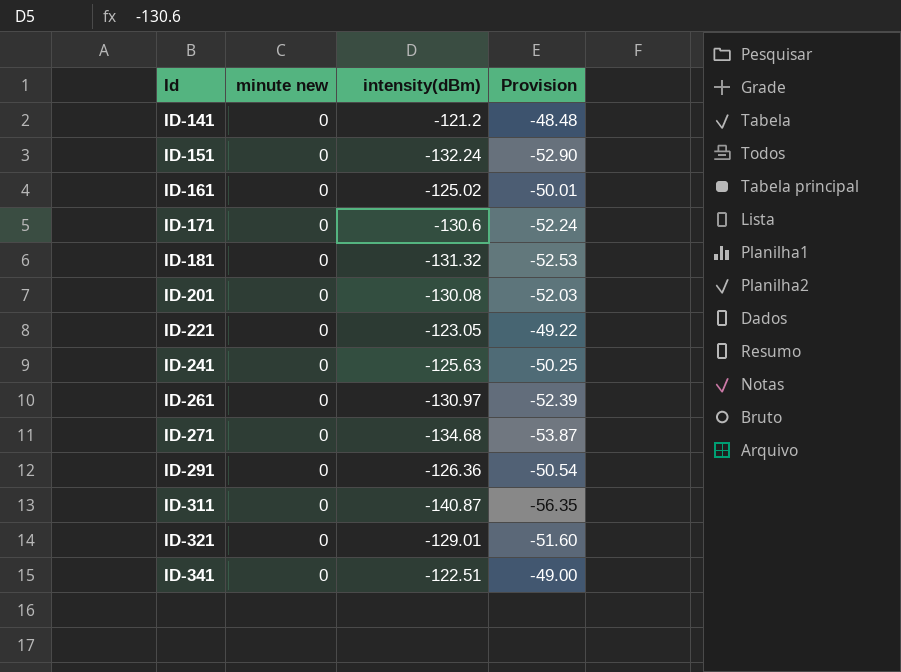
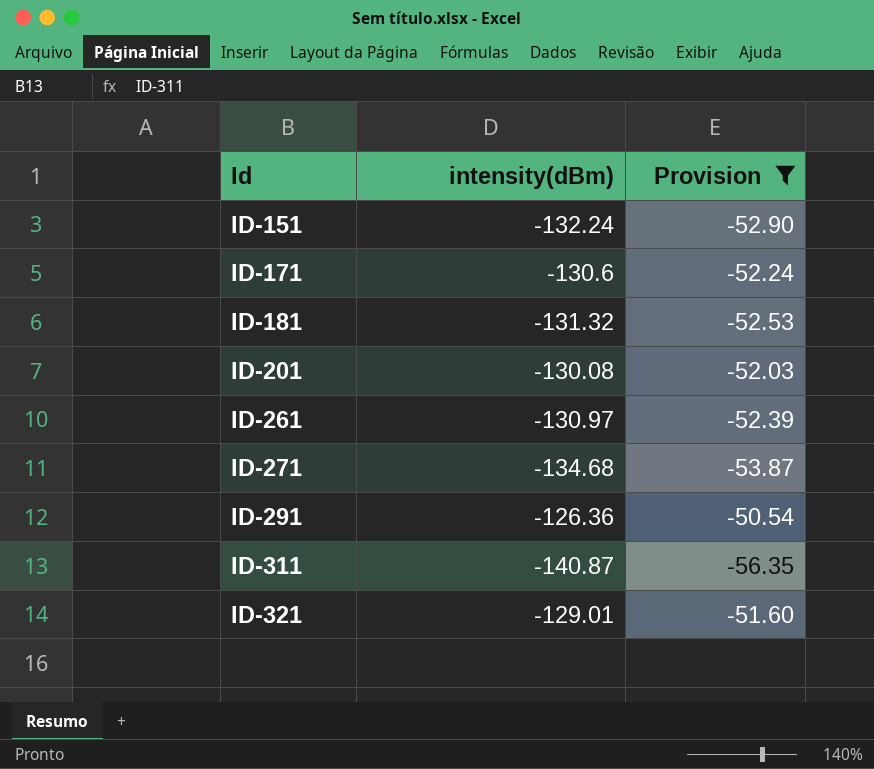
filter: none -> Provision <= -50.54
column minute new | position: 2 -> none

